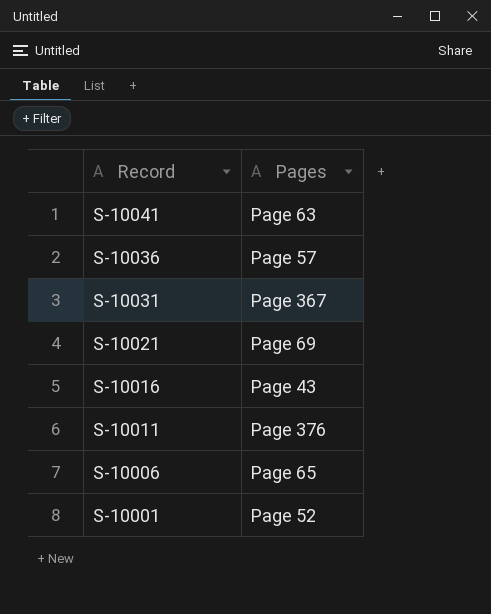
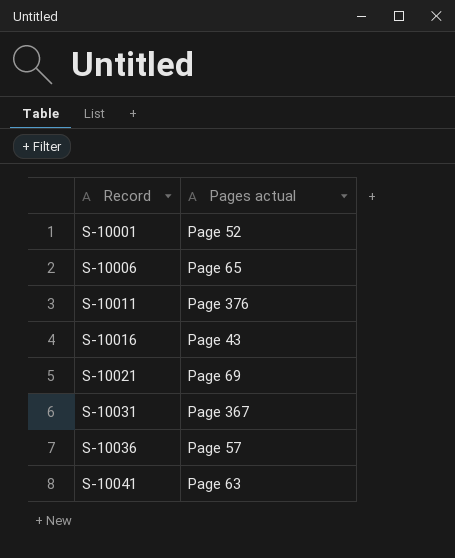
row order: Record descending -> Record ascending
column name: Pages -> Pages actual

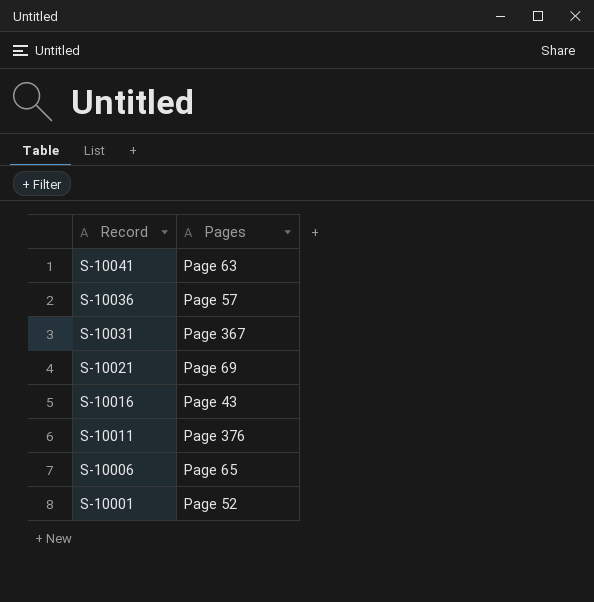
row order: Record ascending -> Record descending
column name: Pages actual -> Pages

